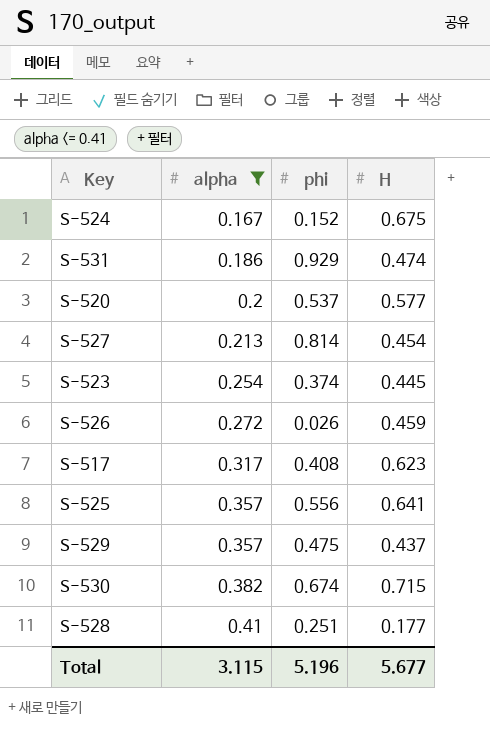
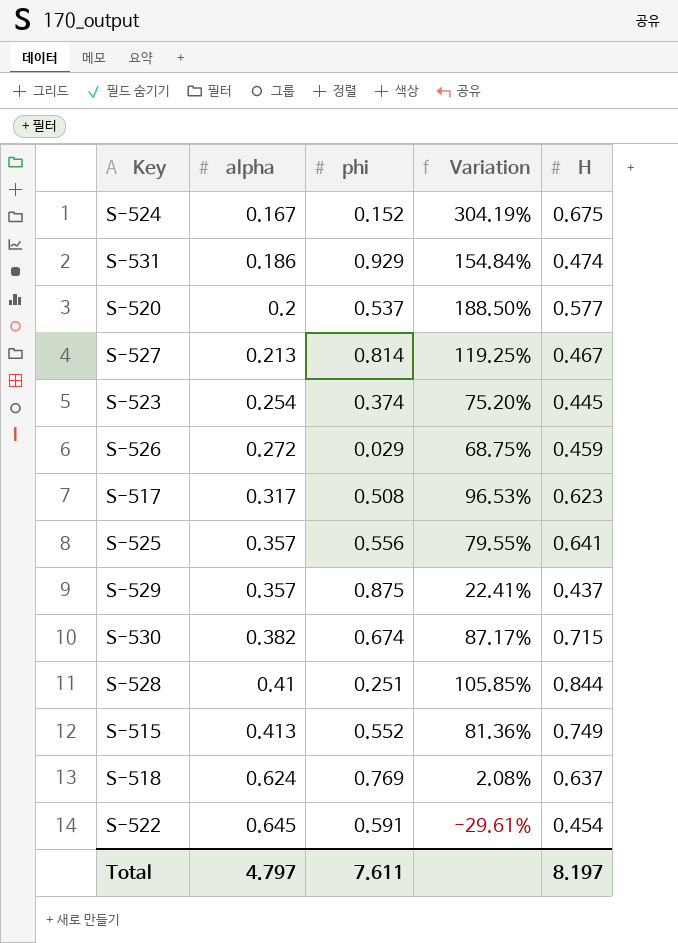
filter: alpha <= 0.41 -> none
column Variation | formula: none -> ([H] - [alpha]) / [alpha]
S-527 | H: 0.454 -> 0.467
S-526 | phi: 0.026 -> 0.029
S-517 | phi: 0.408 -> 0.508
S-529 | phi: 0.475 -> 0.875
S-528 | H: 0.177 -> 0.844
Total | alpha: 3.115 -> 4.797
Total | phi: 5.196 -> 7.611
Total | H: 5.677 -> 8.197

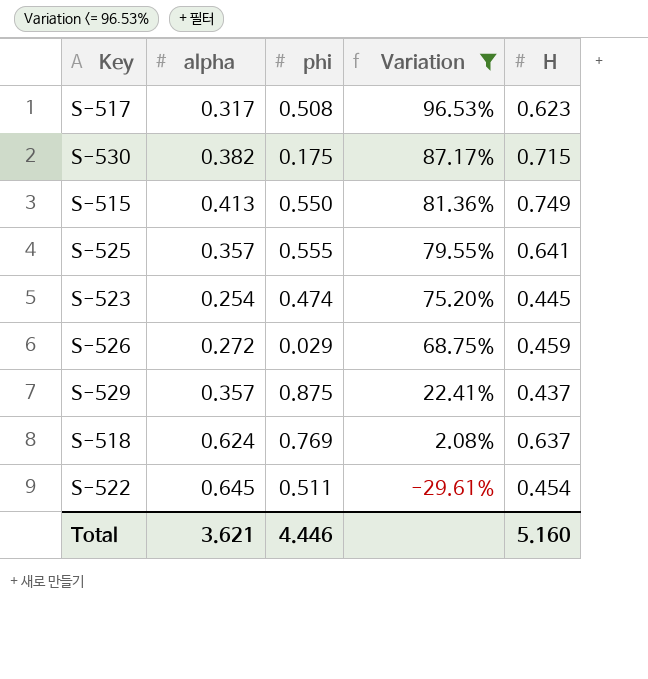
filter: none -> Variation <= 96.53%
row order: alpha ascending -> Variation descending
S-530 | phi: 0.674 -> 0.175
S-515 | phi: 0.552 -> 0.550
S-525 | phi: 0.556 -> 0.555
S-523 | phi: 0.374 -> 0.474
S-522 | phi: 0.591 -> 0.511
Total | alpha: 4.797 -> 3.621
Total | phi: 7.611 -> 4.446
Total | H: 8.197 -> 5.160

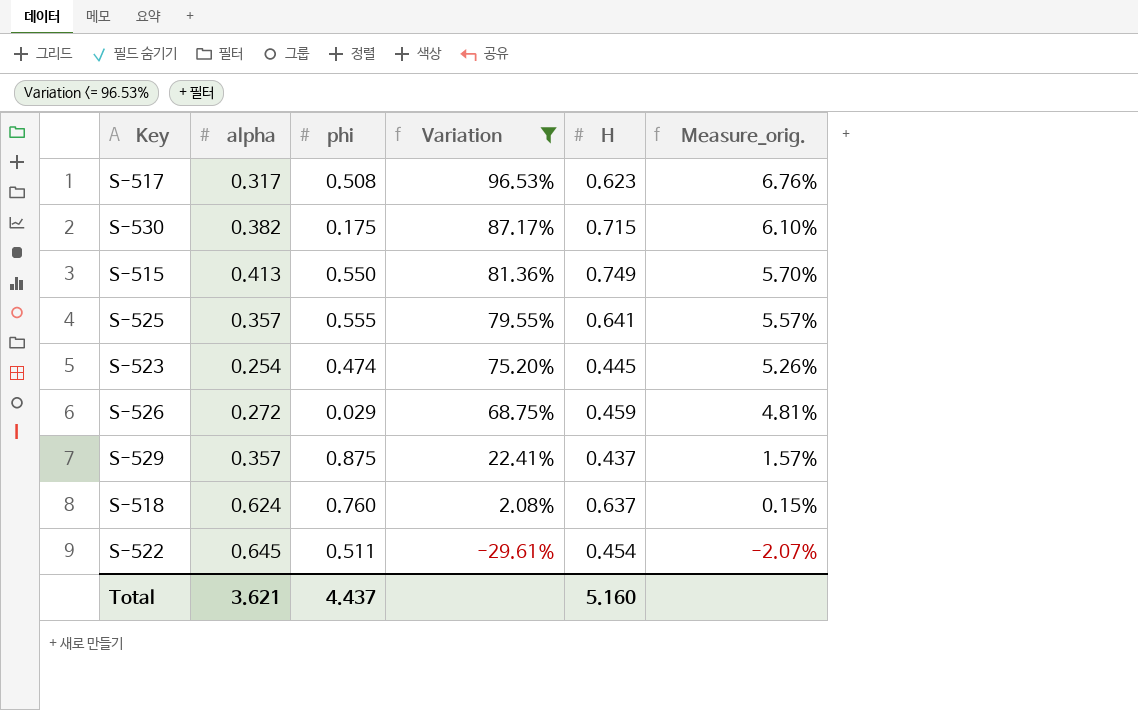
column Measure_orig. | formula: none -> [Variation] * 0.07
S-518 | phi: 0.769 -> 0.760
Total | phi: 4.446 -> 4.437

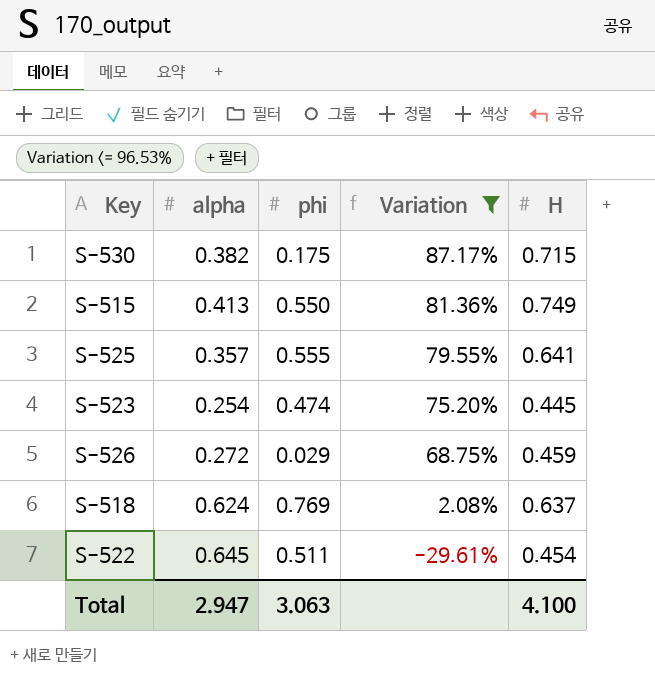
column Measure_orig. | formula: [Variation] * 0.07 -> none
row S-517: 0.317 | 0.508 | 96.53% | 0.623 | 6.76% -> none
row S-529: 0.357 | 0.875 | 22.41% | 0.437 | 1.57% -> none
S-518 | phi: 0.760 -> 0.769
Total | alpha: 3.621 -> 2.947
Total | phi: 4.437 -> 3.063
Total | H: 5.160 -> 4.100

